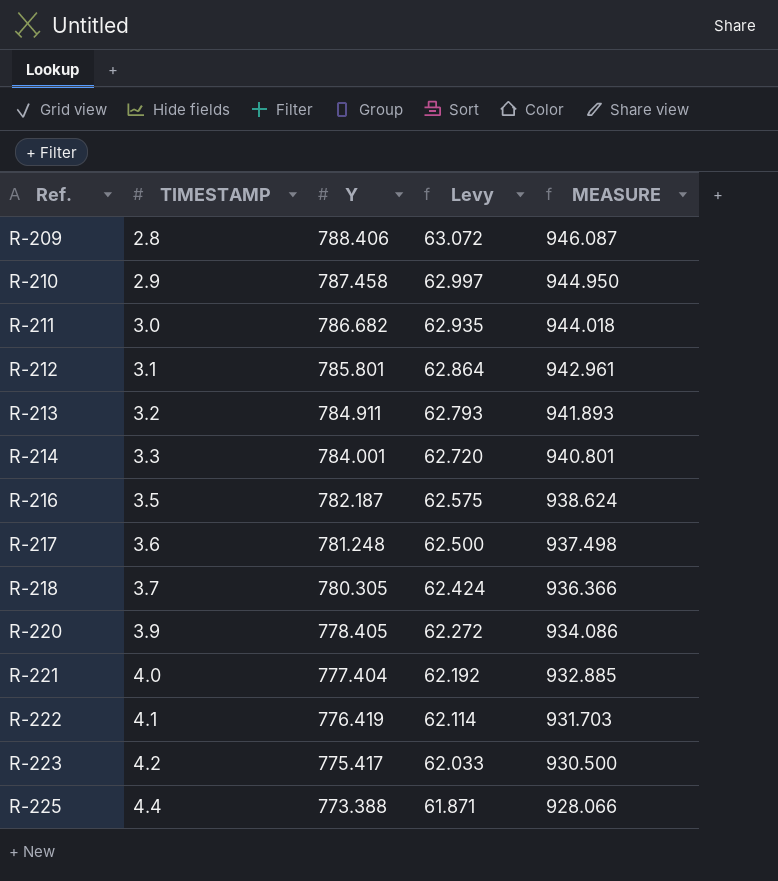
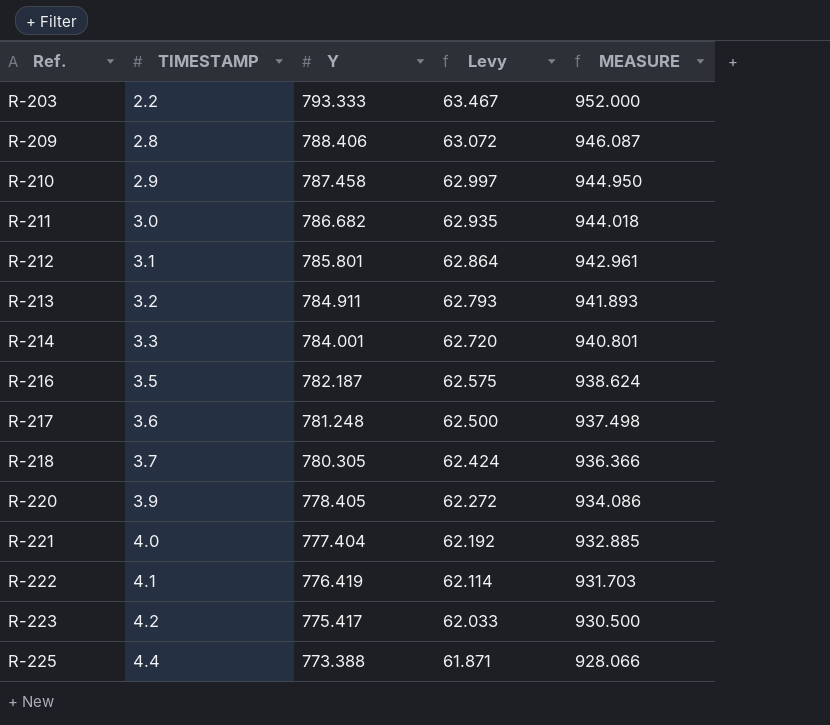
row R-203: none -> 2.2 | 793.333 | 63.467 | 952.000

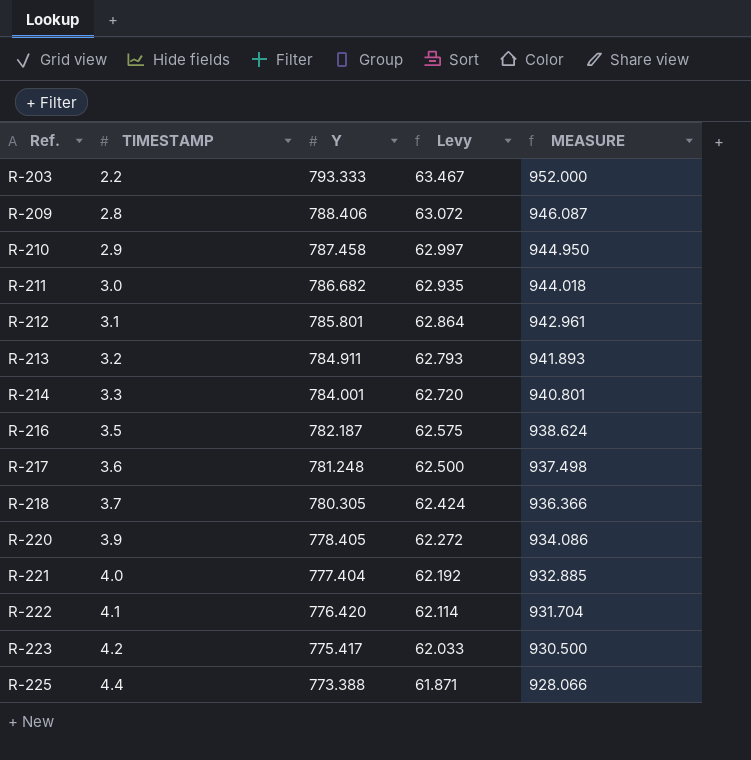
R-222 | Y: 776.419 -> 776.420
R-222 | MEASURE: 931.703 -> 931.704

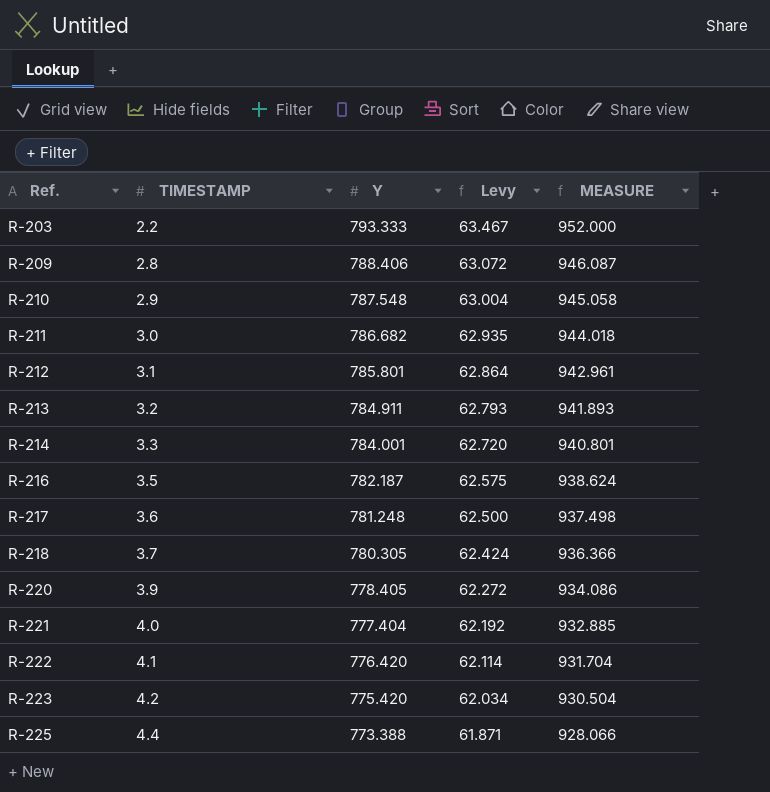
R-210 | Y: 787.458 -> 787.548
R-210 | Levy: 62.997 -> 63.004
R-210 | MEASURE: 944.950 -> 945.058
R-223 | Y: 775.417 -> 775.420
R-223 | Levy: 62.033 -> 62.034
R-223 | MEASURE: 930.500 -> 930.504

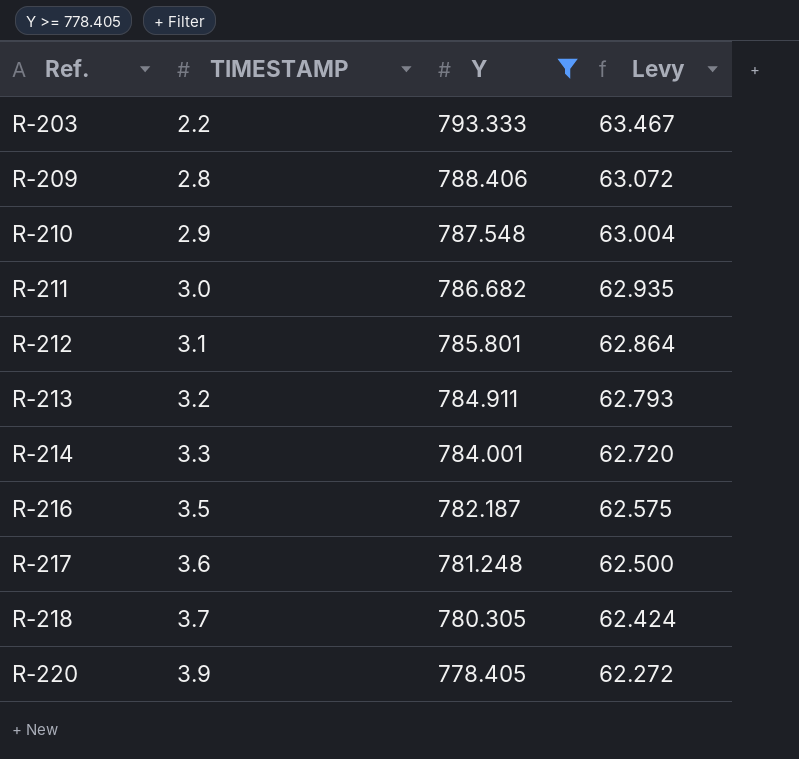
filter: none -> Y >= 778.405
column MEASURE | formula: [Y] * 1.2 -> none

